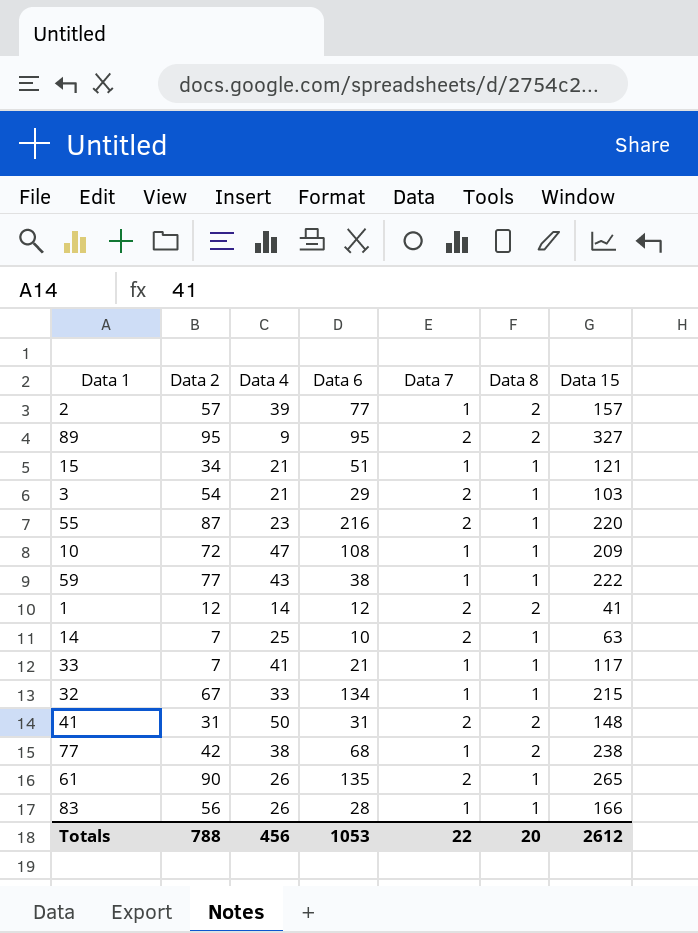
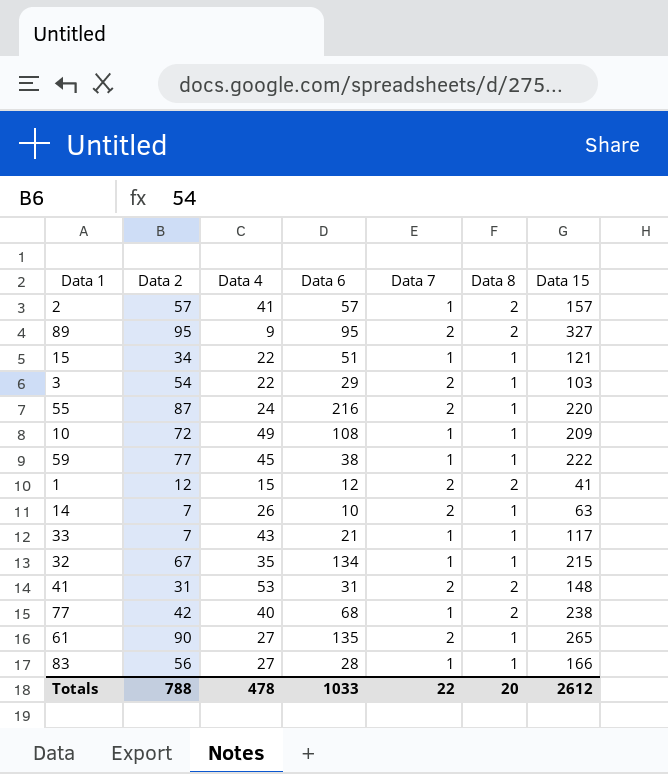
2 | Data 4: 39 -> 41
2 | Data 6: 77 -> 57
15 | Data 4: 21 -> 22
3 | Data 4: 21 -> 22
55 | Data 4: 23 -> 24
10 | Data 4: 47 -> 49
59 | Data 4: 43 -> 45
1 | Data 4: 14 -> 15
14 | Data 4: 25 -> 26
33 | Data 4: 41 -> 43
32 | Data 4: 33 -> 35
41 | Data 4: 50 -> 53
77 | Data 4: 38 -> 40
61 | Data 4: 26 -> 27
83 | Data 4: 26 -> 27
Totals | Data 4: 456 -> 478
Totals | Data 6: 1053 -> 1033

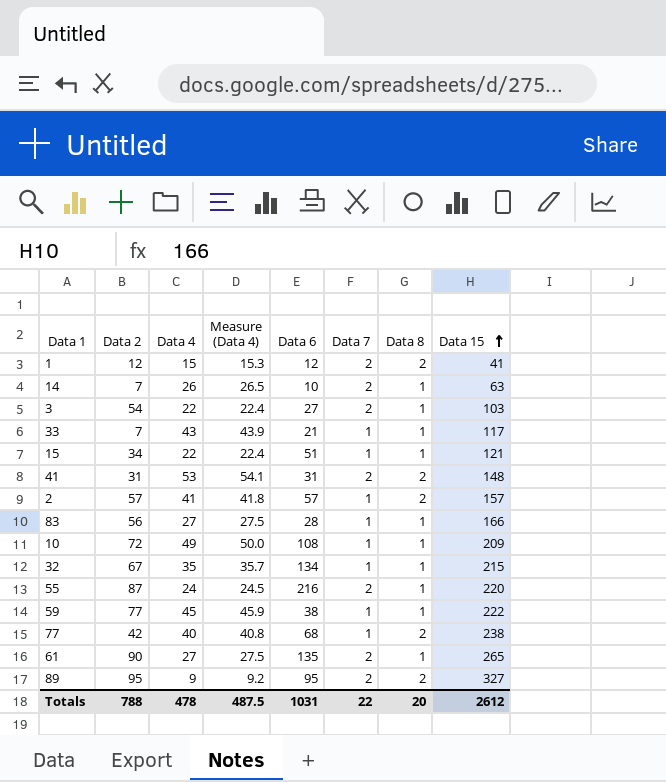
row order: none -> Data 15 ascending
column Measure (Data 4) | formula: none -> [Data 4] * 1.02
3 | Data 6: 29 -> 27
Totals | Data 6: 1033 -> 1031

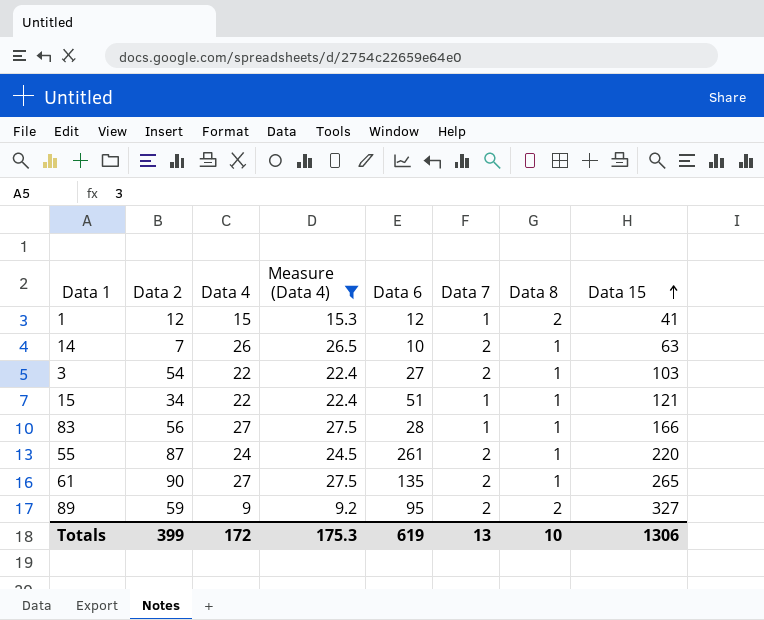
filter: none -> Measure (Data 4) <= 27.5
1 | Data 7: 2 -> 1
55 | Data 6: 216 -> 261
89 | Data 2: 95 -> 59
Totals | Data 2: 788 -> 399
Totals | Data 4: 478 -> 172
Totals | Measure (Data 4): 487.5 -> 175.3
Totals | Data 6: 1031 -> 619
Totals | Data 7: 22 -> 13
Totals | Data 8: 20 -> 10
Totals | Data 15: 2612 -> 1306

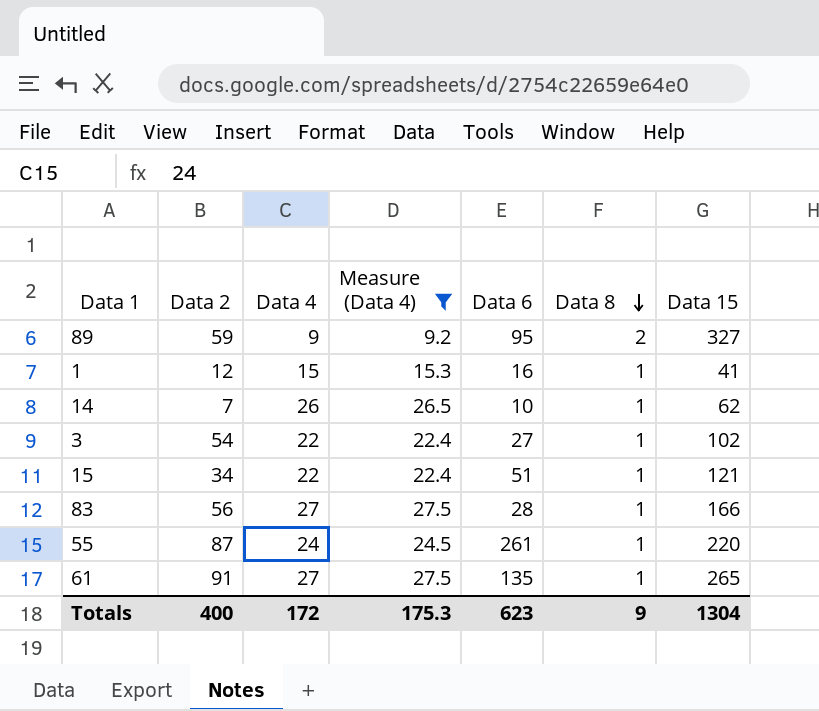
row order: Data 15 ascending -> Data 8 descending
column Data 7 | position: 6 -> none
1 | Data 6: 12 -> 16
1 | Data 8: 2 -> 1
14 | Data 15: 63 -> 62
3 | Data 15: 103 -> 102
61 | Data 2: 90 -> 91
Totals | Data 2: 399 -> 400
Totals | Data 6: 619 -> 623
Totals | Data 8: 10 -> 9
Totals | Data 15: 1306 -> 1304

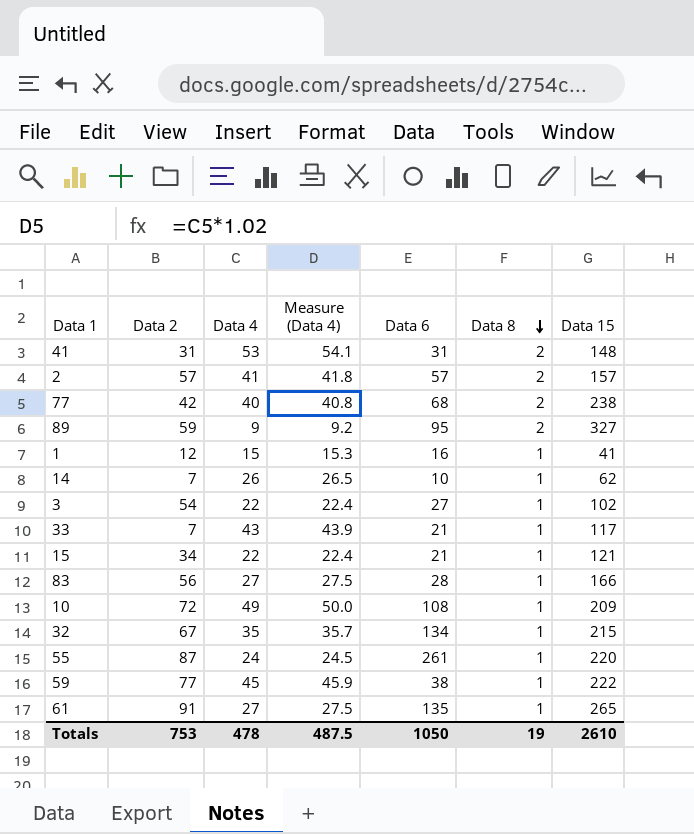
filter: Measure (Data 4) <= 27.5 -> none
15 | Data 6: 51 -> 21
Totals | Data 2: 400 -> 753
Totals | Data 4: 172 -> 478
Totals | Measure (Data 4): 175.3 -> 487.5
Totals | Data 6: 623 -> 1050
Totals | Data 8: 9 -> 19
Totals | Data 15: 1304 -> 2610

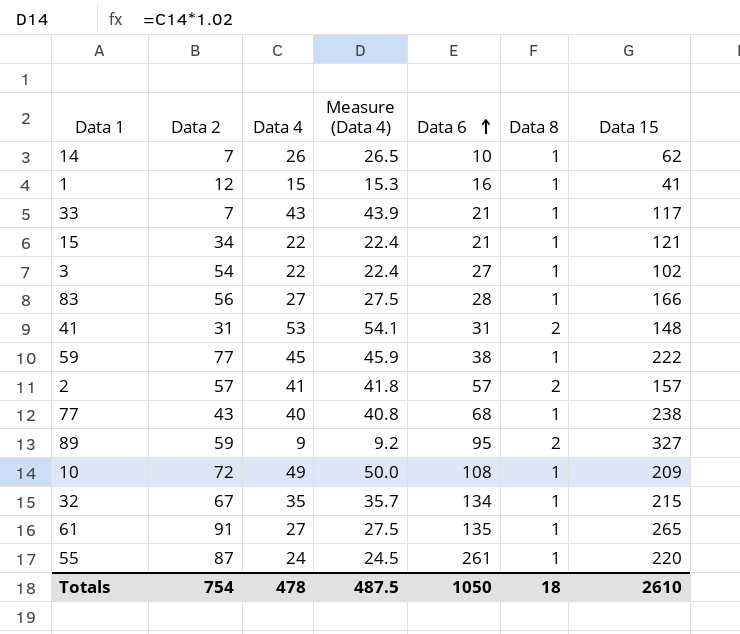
row order: Data 8 descending -> Data 6 ascending
77 | Data 2: 42 -> 43
77 | Data 8: 2 -> 1
Totals | Data 2: 753 -> 754
Totals | Data 8: 19 -> 18

